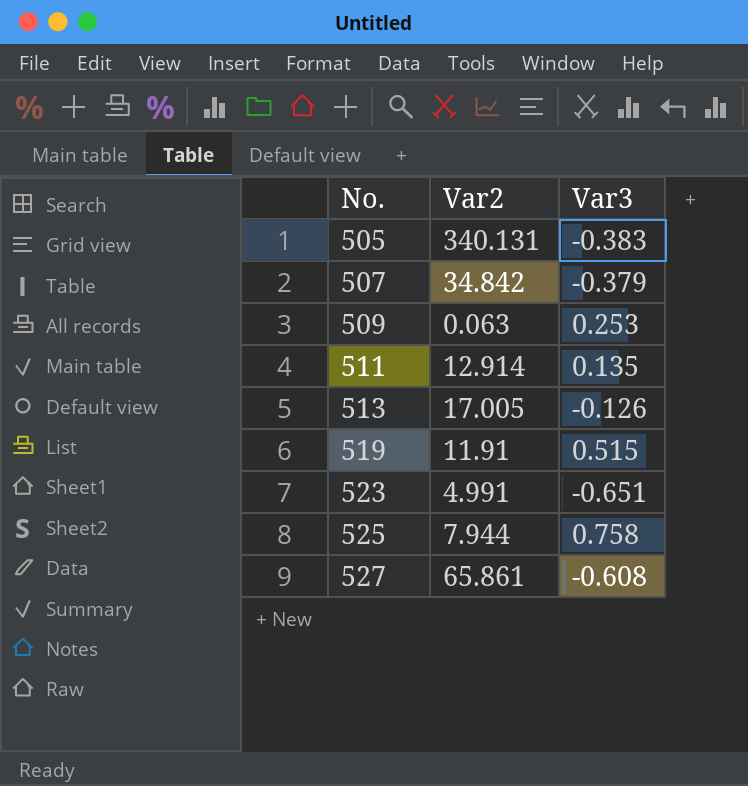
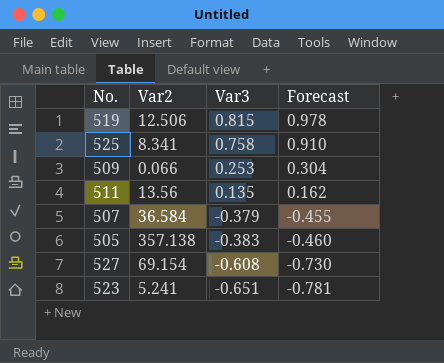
row order: No. ascending -> Var3 descending
column Forecast | formula: none -> [Var3] * 1.2
row 513: 17.005 | -0.126 -> none
519 | Var2: 11.91 -> 12.506
519 | Var3: 0.515 -> 0.815
525 | Var2: 7.944 -> 8.341
509 | Var2: 0.063 -> 0.066
511 | Var2: 12.914 -> 13.56
507 | Var2: 34.842 -> 36.584
505 | Var2: 340.131 -> 357.138
527 | Var2: 65.861 -> 69.154
523 | Var2: 4.991 -> 5.241

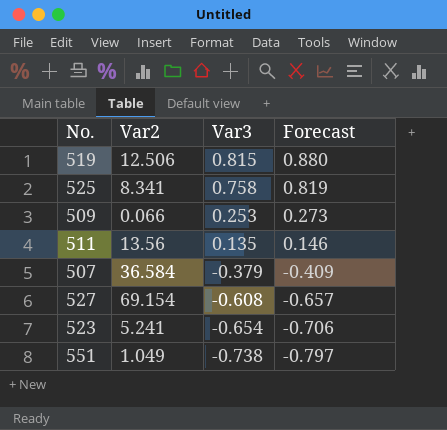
column Forecast | formula: [Var3] * 1.2 -> [Var3] * 1.08
row 505: 357.138 | -0.383 | -0.460 -> none
523 | Var3: -0.651 -> -0.654
row 551: none -> 1.049 | -0.738 | -0.797

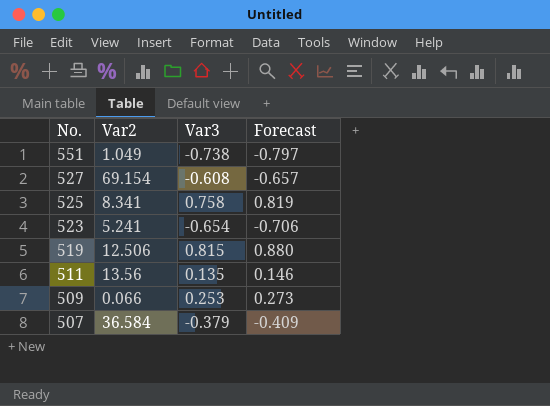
row order: Var3 descending -> No. descending

